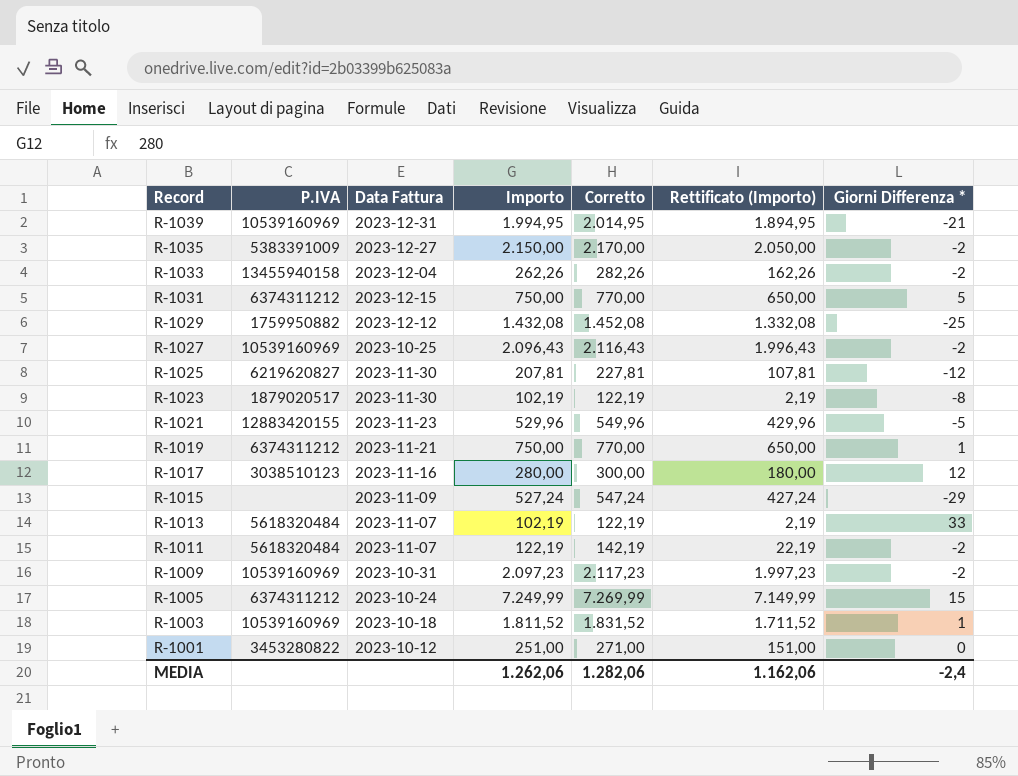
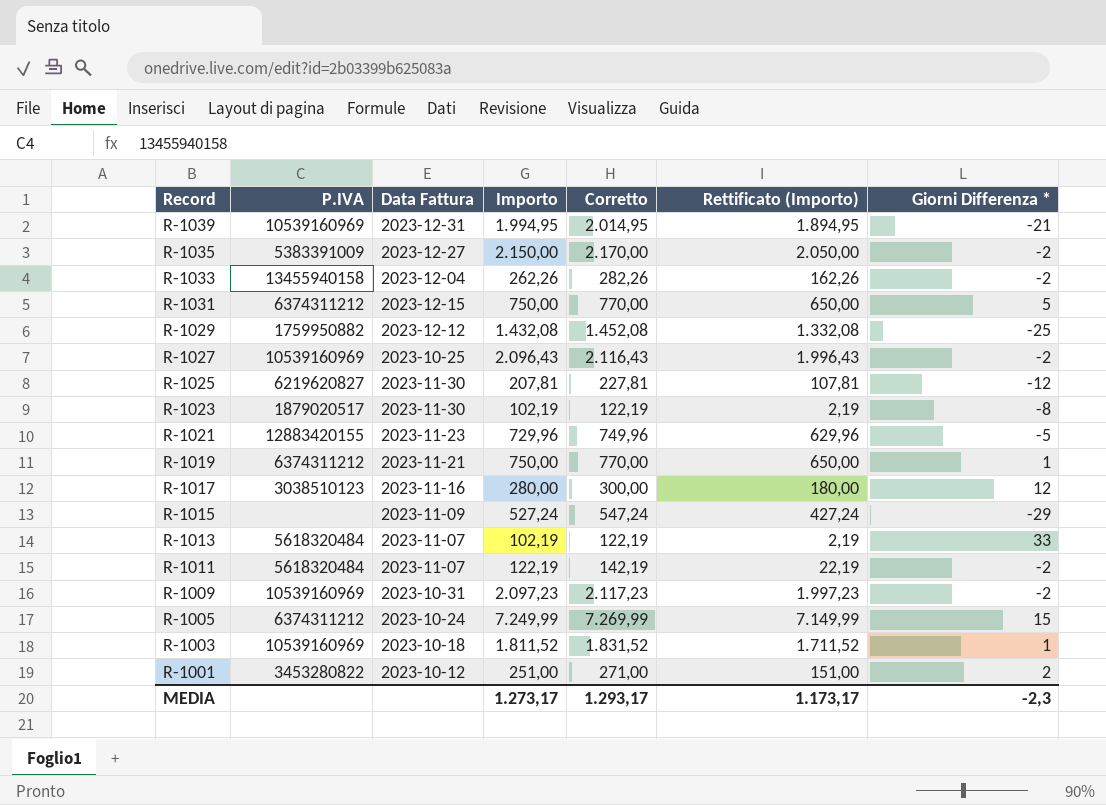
R-1021 | Importo: 529,96 -> 729,96
R-1021 | Corretto: 549,96 -> 749,96
R-1021 | Rettificato (Importo): 429,96 -> 629,96
R-1001 | Giorni Differenza *: 0 -> 2
MEDIA | Importo: 1.262,06 -> 1.273,17
MEDIA | Corretto: 1.282,06 -> 1.293,17
MEDIA | Rettificato (Importo): 1.162,06 -> 1.173,17
MEDIA | Giorni Differenza *: -2,4 -> -2,3

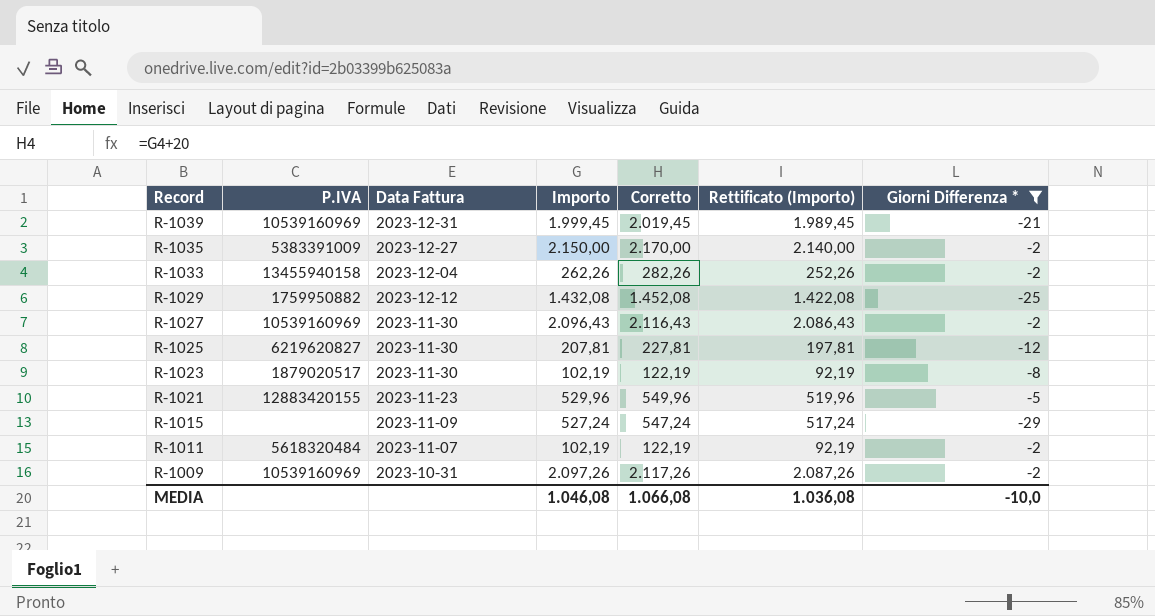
filter: none -> Giorni Differenza * <= -2
column Rettificato (Importo) | formula: [Importo] - 100 -> [Importo] - 10
R-1039 | Importo: 1.994,95 -> 1.999,45
R-1039 | Corretto: 2.014,95 -> 2.019,45
R-1027 | Data Fattura: 2023-10-25 -> 2023-11-30
R-1021 | Importo: 729,96 -> 529,96
R-1021 | Corretto: 749,96 -> 549,96
R-1011 | Importo: 122,19 -> 102,19
R-1011 | Corretto: 142,19 -> 122,19
R-1009 | Importo: 2.097,23 -> 2.097,26
R-1009 | Corretto: 2.117,23 -> 2.117,26
MEDIA | Importo: 1.273,17 -> 1.046,08
MEDIA | Corretto: 1.293,17 -> 1.066,08
MEDIA | Rettificato (Importo): 1.173,17 -> 1.036,08
MEDIA | Giorni Differenza *: -2,3 -> -10,0

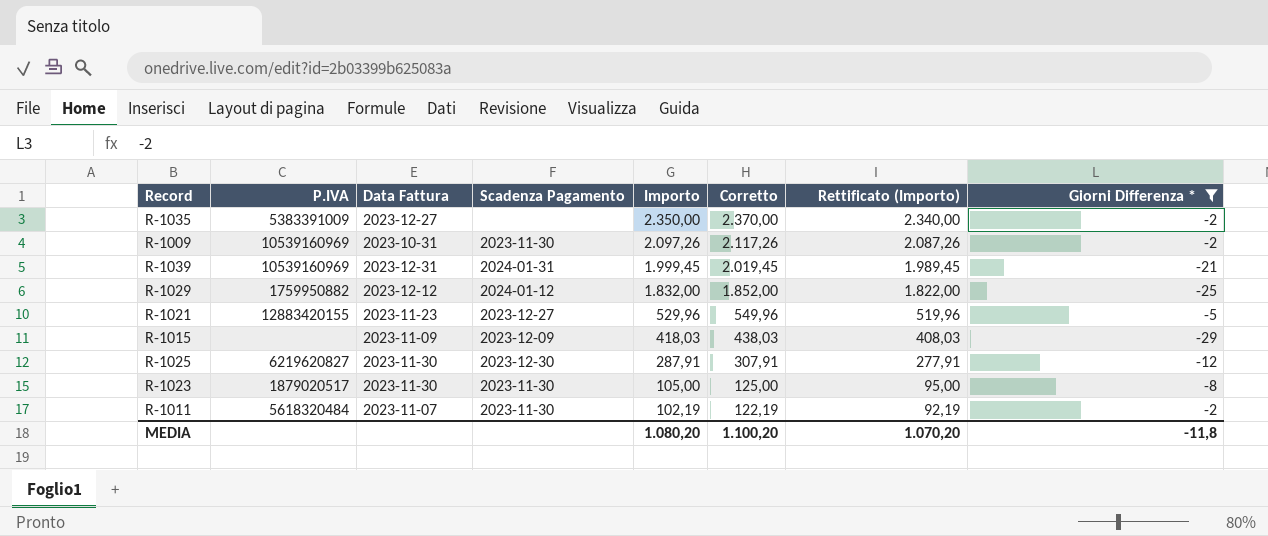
row order: Record descending -> Importo descending
column Scadenza Pagamento | position: none -> 4
row R-1033: 13455940158 | 2023-12-04 | 262,26 | 282,26 | 252,26 | -2 -> none
row R-1027: 10539160969 | 2023-11-30 | 2.096,43 | 2.116,43 | 2.086,43 | -2 -> none
R-1035 | Importo: 2.150,00 -> 2.350,00
R-1035 | Corretto: 2.170,00 -> 2.370,00
R-1035 | Rettificato (Importo): 2.140,00 -> 2.340,00
R-1029 | Importo: 1.432,08 -> 1.832,00
R-1029 | Corretto: 1.452,08 -> 1.852,00
R-1029 | Rettificato (Importo): 1.422,08 -> 1.822,00
R-1015 | Importo: 527,24 -> 418,03
R-1015 | Corretto: 547,24 -> 438,03
R-1015 | Rettificato (Importo): 517,24 -> 408,03
R-1025 | Importo: 207,81 -> 287,91
R-1025 | Corretto: 227,81 -> 307,91
R-1025 | Rettificato (Importo): 197,81 -> 277,91
R-1023 | Importo: 102,19 -> 105,00
R-1023 | Corretto: 122,19 -> 125,00
R-1023 | Rettificato (Importo): 92,19 -> 95,00
MEDIA | Importo: 1.046,08 -> 1.080,20
MEDIA | Corretto: 1.066,08 -> 1.100,20
MEDIA | Rettificato (Importo): 1.036,08 -> 1.070,20
MEDIA | Giorni Differenza *: -10,0 -> -11,8

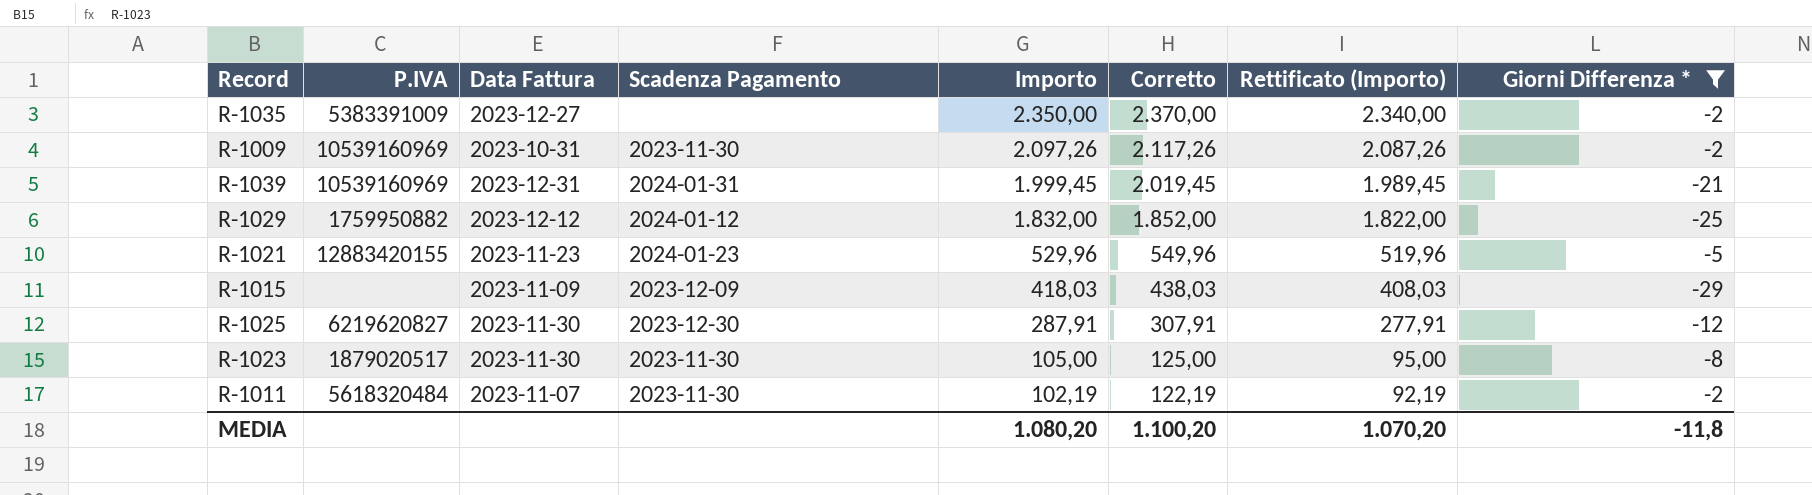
R-1021 | Scadenza Pagamento: 2023-12-27 -> 2024-01-23

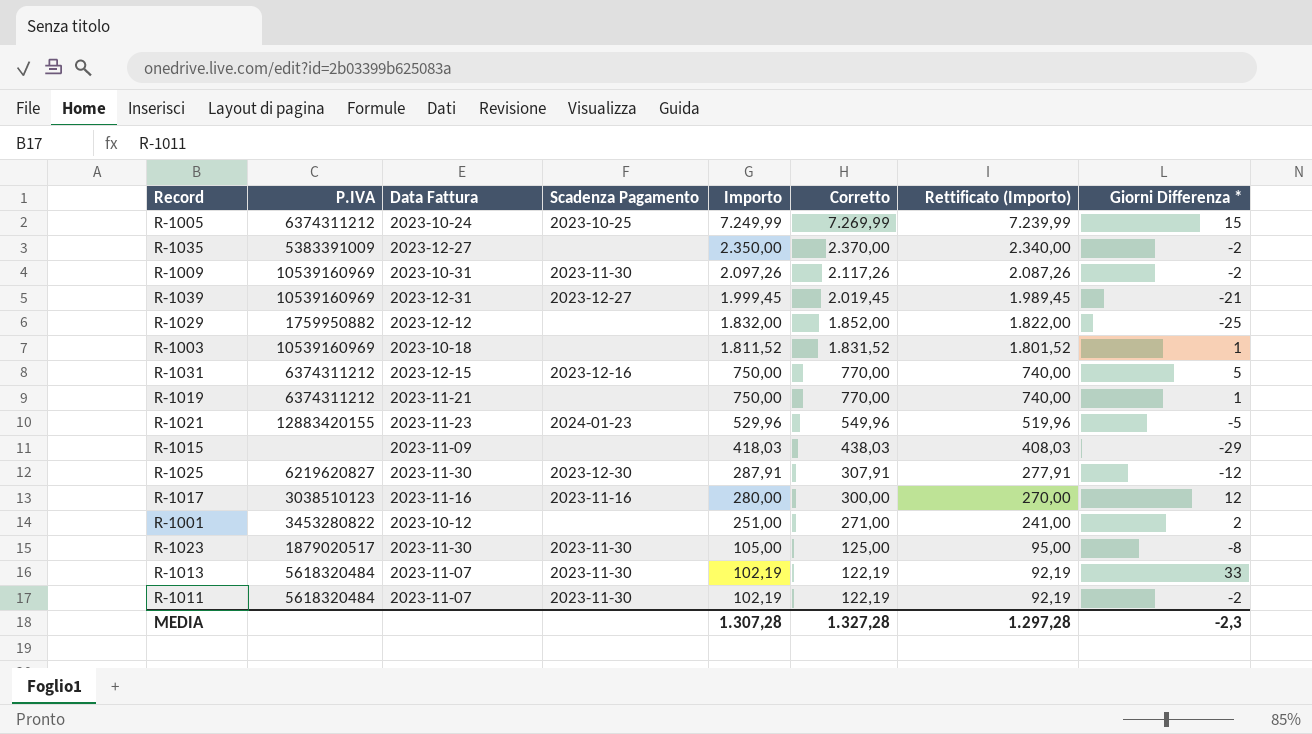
filter: Giorni Differenza * <= -2 -> none
R-1039 | Scadenza Pagamento: 2024-01-31 -> 2023-12-27
R-1029 | Scadenza Pagamento: 2024-01-12 -> none
R-1015 | Scadenza Pagamento: 2023-12-09 -> none
MEDIA | Importo: 1.080,20 -> 1.307,28
MEDIA | Corretto: 1.100,20 -> 1.327,28
MEDIA | Rettificato (Importo): 1.070,20 -> 1.297,28
MEDIA | Giorni Differenza *: -11,8 -> -2,3

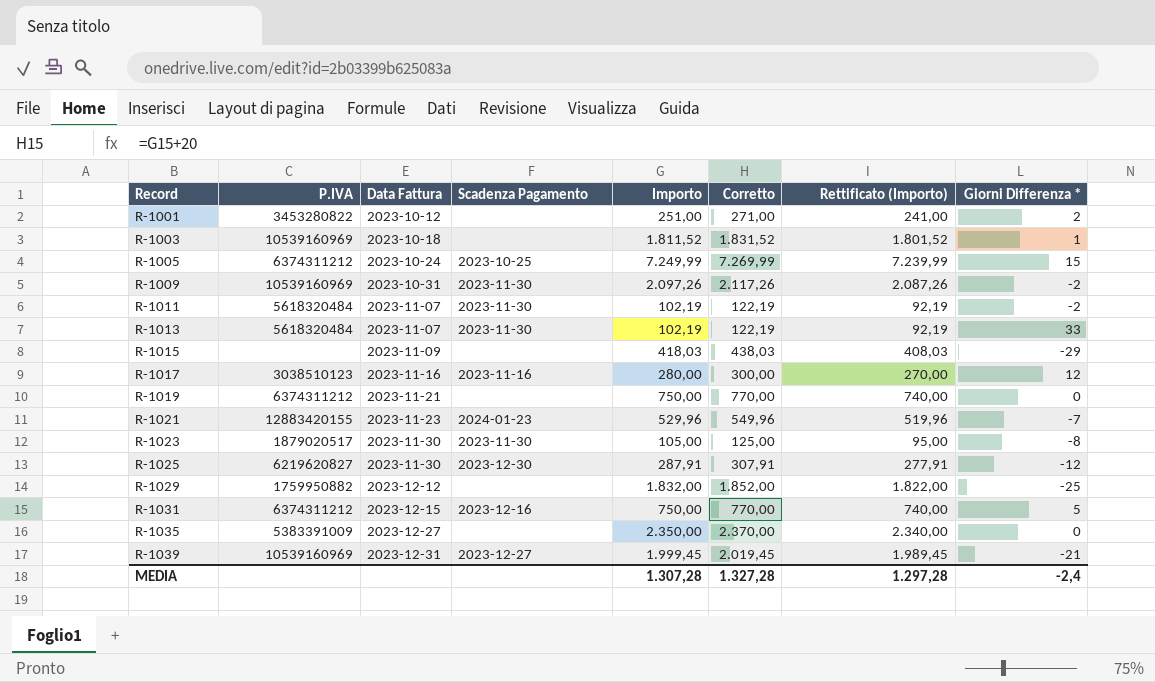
row order: Importo descending -> Record ascending
R-1019 | Giorni Differenza *: 1 -> 0
R-1021 | Giorni Differenza *: -5 -> -7
R-1035 | Giorni Differenza *: -2 -> 0
MEDIA | Giorni Differenza *: -2,3 -> -2,4

